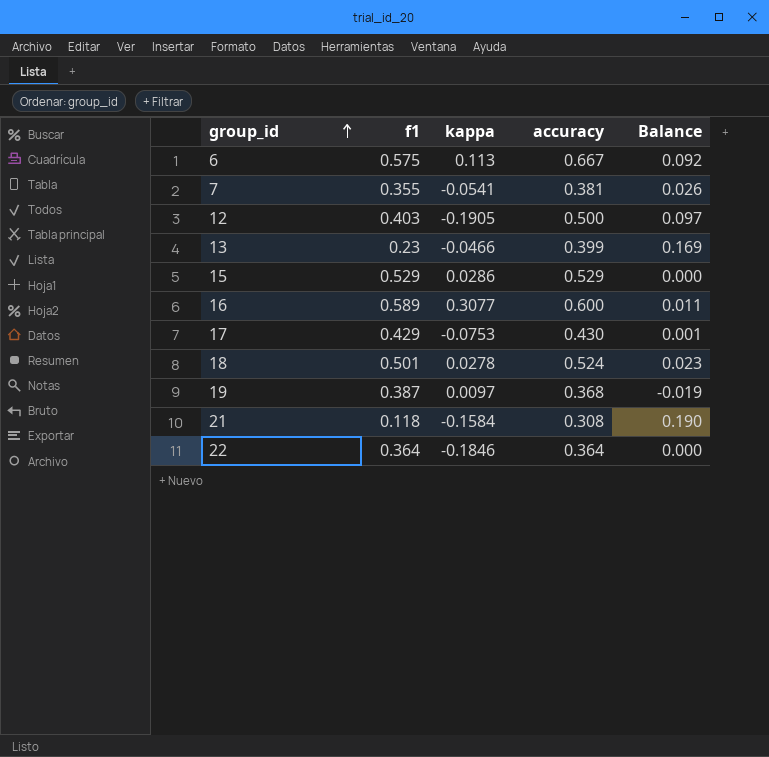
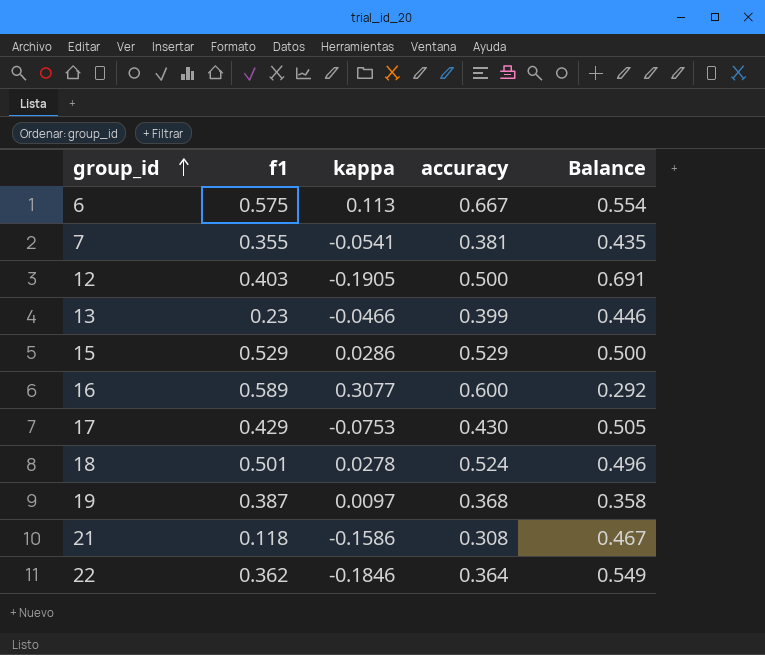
column Balance | formula: [accuracy] - [f1] -> [accuracy] - [kappa]
21 | kappa: -0.1584 -> -0.1586
22 | f1: 0.364 -> 0.362

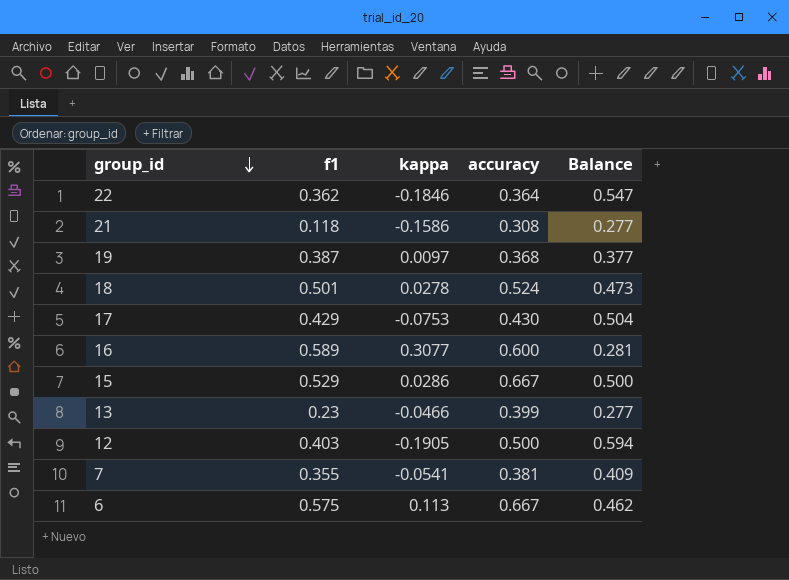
row order: group_id ascending -> group_id descending
column Balance | formula: [accuracy] - [kappa] -> [f1] - [kappa]
15 | accuracy: 0.529 -> 0.667

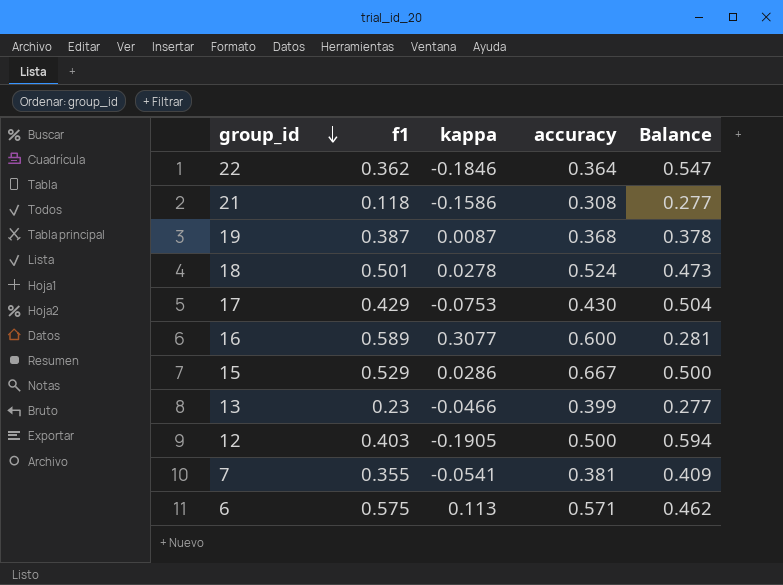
19 | kappa: 0.0097 -> 0.0087
19 | Balance: 0.377 -> 0.378
6 | accuracy: 0.667 -> 0.571

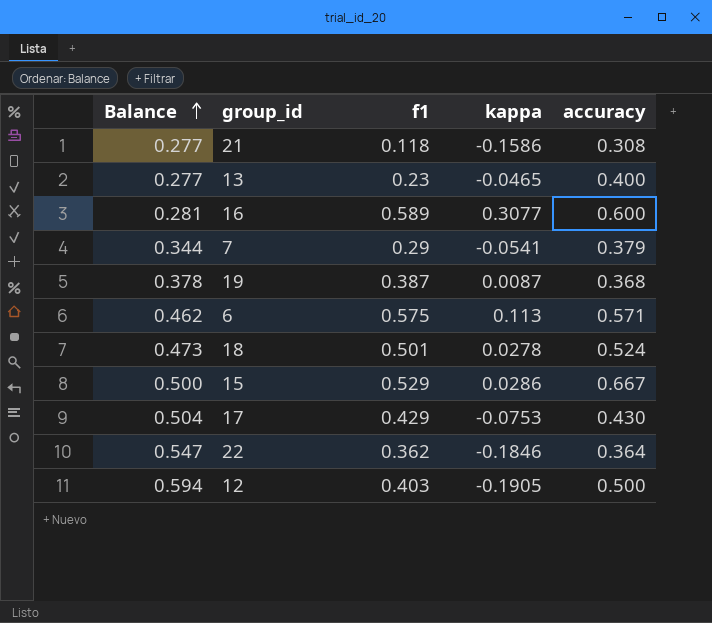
row order: group_id descending -> Balance ascending
column Balance | position: 5 -> 1
13 | kappa: -0.0466 -> -0.0465
13 | accuracy: 0.399 -> 0.400
7 | Balance: 0.409 -> 0.344
7 | f1: 0.355 -> 0.29
7 | accuracy: 0.381 -> 0.379

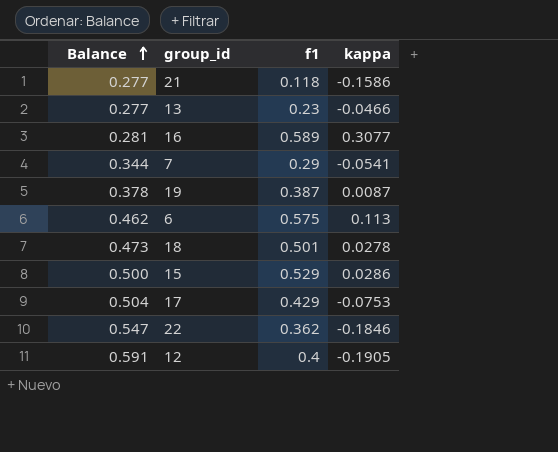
column accuracy | position: 5 -> none
13 | kappa: -0.0465 -> -0.0466
12 | Balance: 0.594 -> 0.591
12 | f1: 0.403 -> 0.4

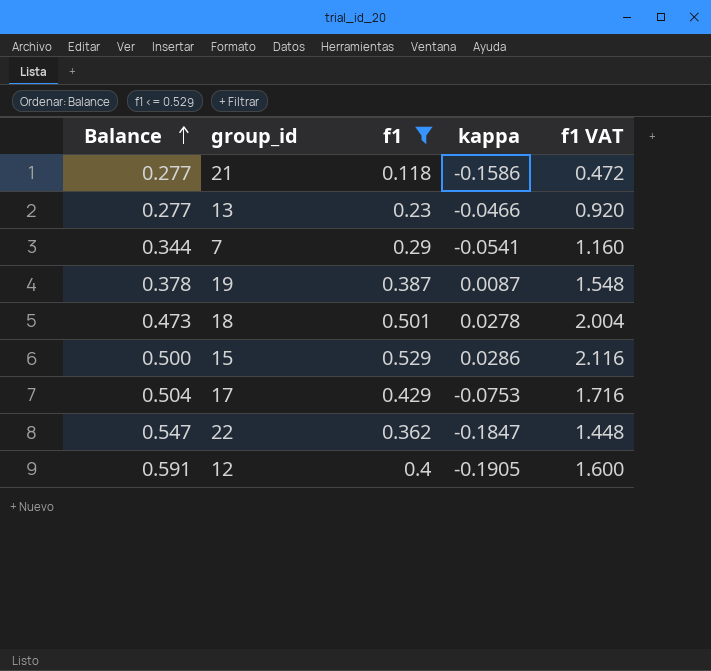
filter: none -> f1 <= 0.529
column f1 VAT | formula: none -> [f1] * 4
22 | kappa: -0.1846 -> -0.1847

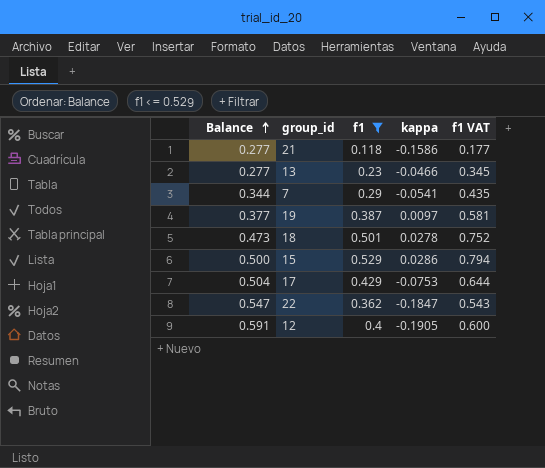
column f1 VAT | formula: [f1] * 4 -> [f1] * 1.5
19 | Balance: 0.378 -> 0.377
19 | kappa: 0.0087 -> 0.0097

